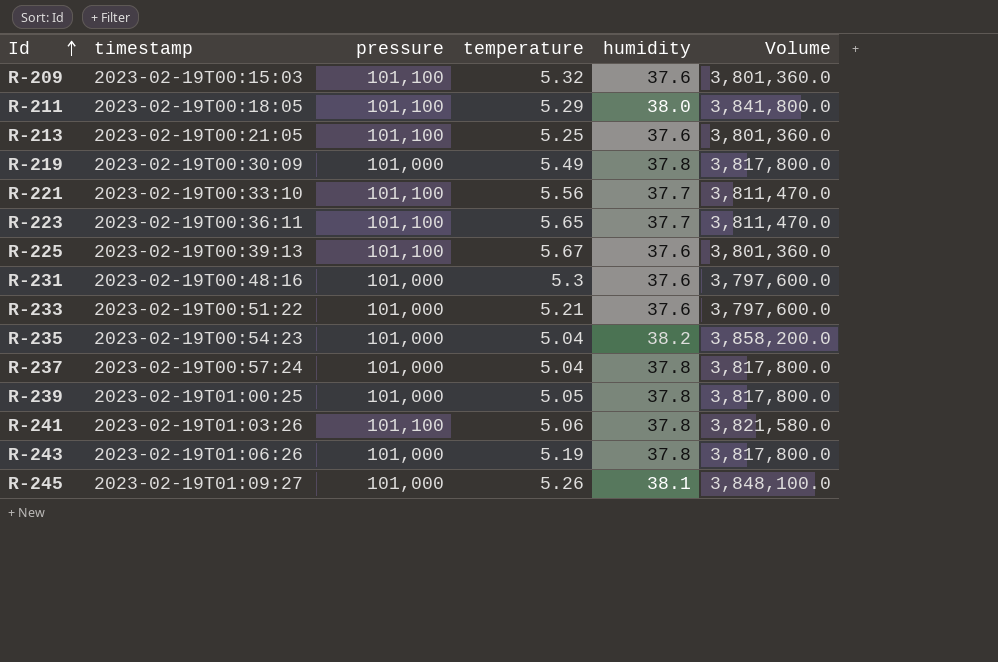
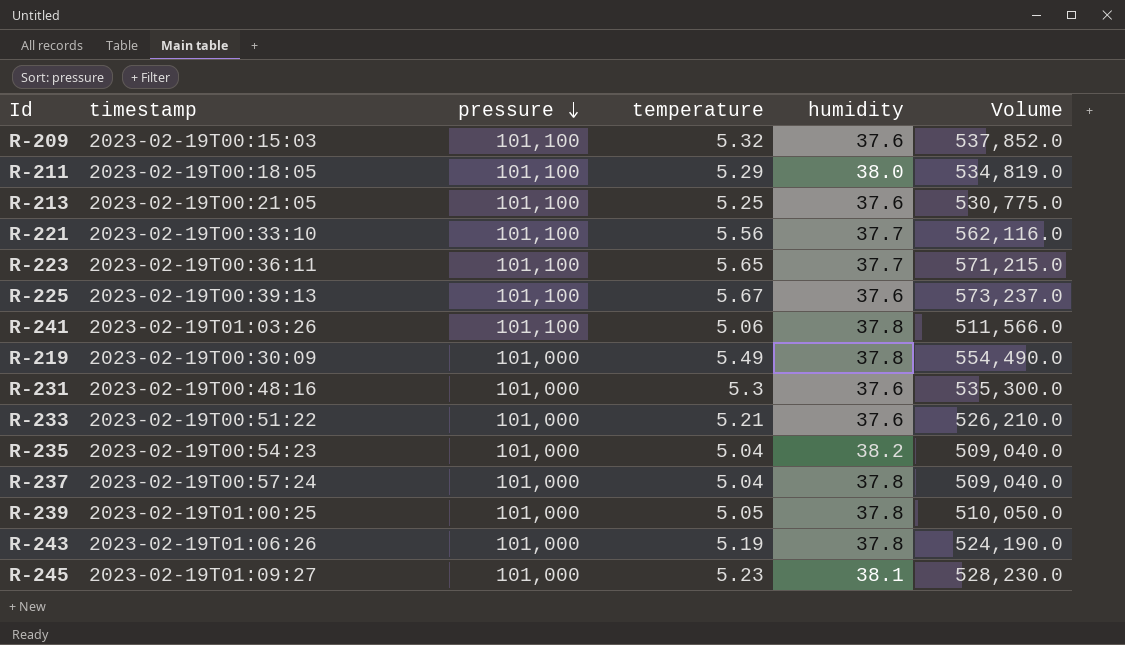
row order: Id ascending -> pressure descending
column Volume | formula: [pressure] * [humidity] -> [pressure] * [temperature]
R-245 | temperature: 5.26 -> 5.23

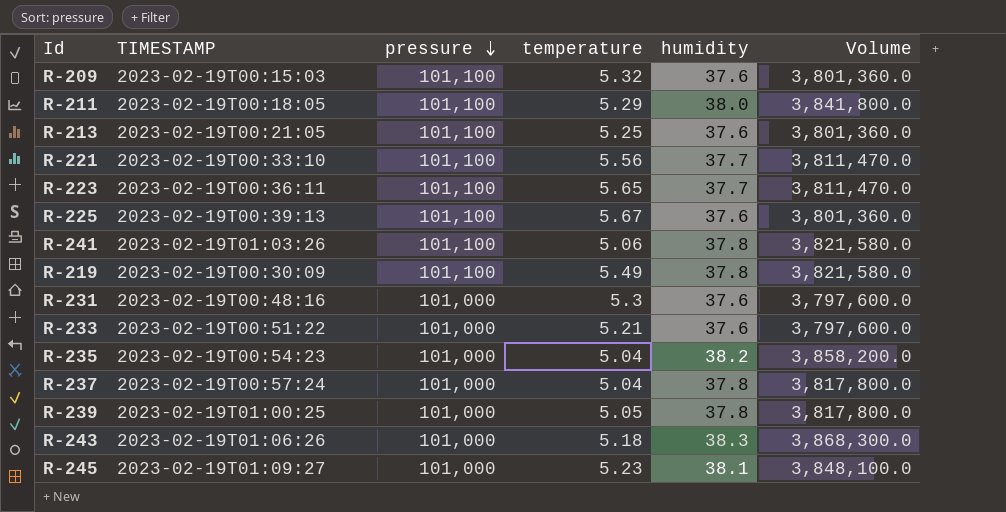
column name: timestamp -> TIMESTAMP
column Volume | formula: [pressure] * [temperature] -> [pressure] * [humidity]
R-219 | pressure: 101,000 -> 101,100
R-243 | temperature: 5.19 -> 5.18
R-243 | humidity: 37.8 -> 38.3

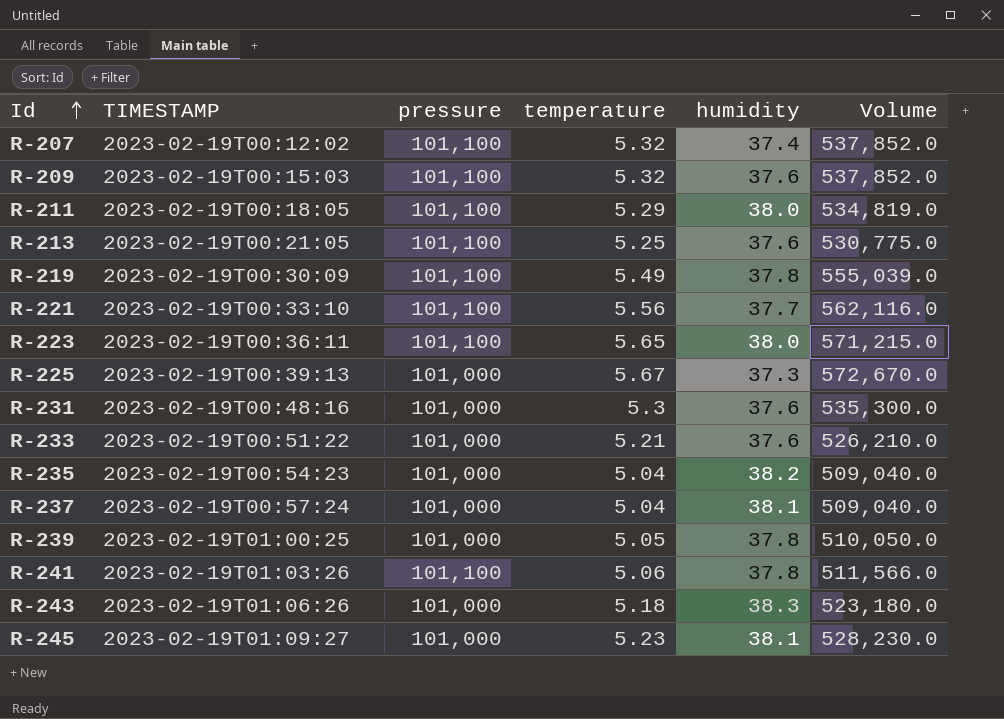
row order: pressure descending -> Id ascending
column Volume | formula: [pressure] * [humidity] -> [pressure] * [temperature]
row R-207: none -> 2023-02-19T00:12:02 | 101,100 | 5.32 | 37.4 | 537,852.0
R-223 | humidity: 37.7 -> 38.0
R-225 | pressure: 101,100 -> 101,000
R-225 | humidity: 37.6 -> 37.3
R-237 | humidity: 37.8 -> 38.1

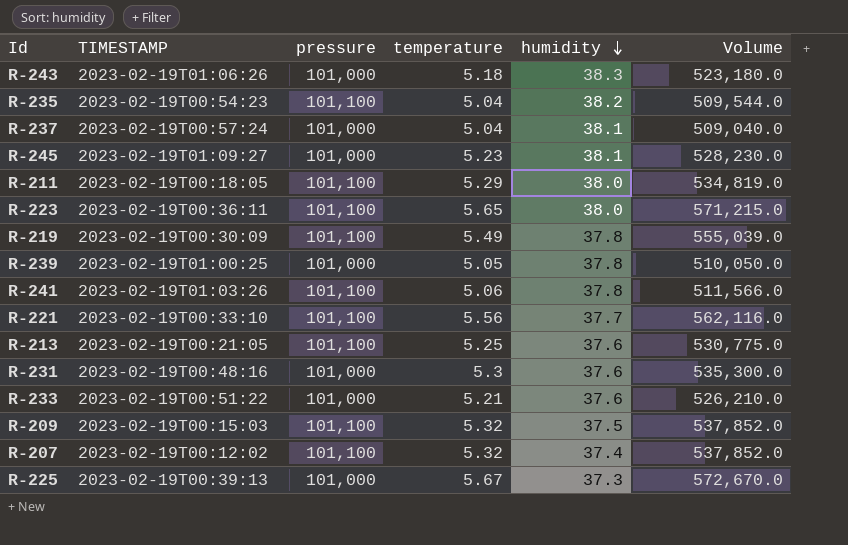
row order: Id ascending -> humidity descending
R-235 | pressure: 101,000 -> 101,100
R-235 | Volume: 509,040.0 -> 509,544.0
R-209 | humidity: 37.6 -> 37.5

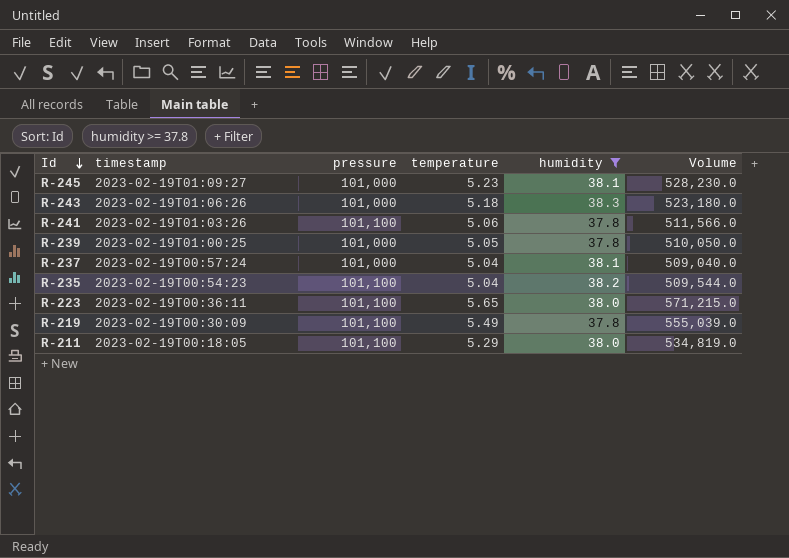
filter: none -> humidity >= 37.8
row order: humidity descending -> Id descending
column name: TIMESTAMP -> timestamp

